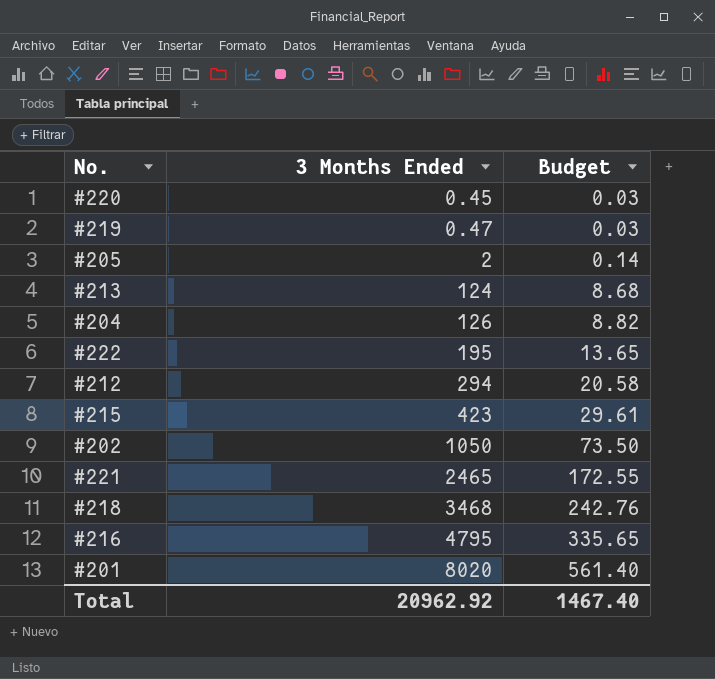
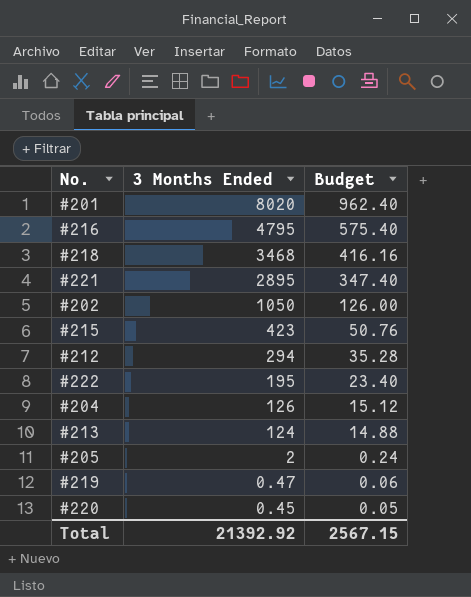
row order: 3 Months Ended ascending -> 3 Months Ended descending
column Budget | formula: [3 Months Ended] * 0.07 -> [3 Months Ended] * 0.12
#221 | 3 Months Ended: 2465 -> 2895
Total | 3 Months Ended: 20962.92 -> 21392.92
Total | Budget: 1467.40 -> 2567.15

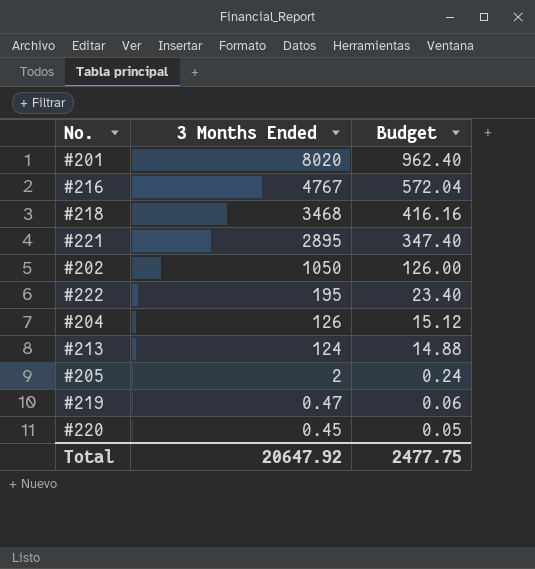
row #215: 423 | 50.76 -> none
row #212: 294 | 35.28 -> none
#216 | 3 Months Ended: 4795 -> 4767
#216 | Budget: 575.40 -> 572.04
Total | 3 Months Ended: 21392.92 -> 20647.92
Total | Budget: 2567.15 -> 2477.75

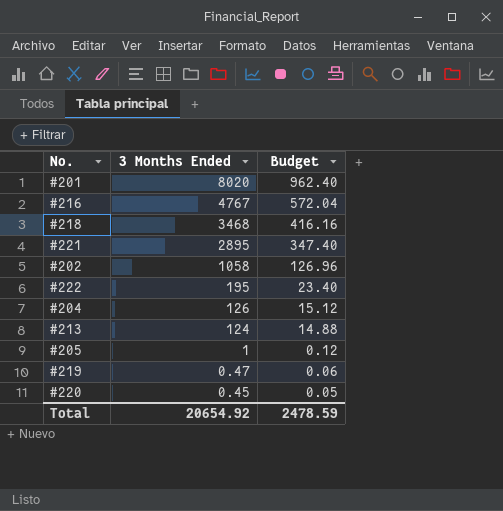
#202 | 3 Months Ended: 1050 -> 1058
#202 | Budget: 126.00 -> 126.96
#205 | 3 Months Ended: 2 -> 1
#205 | Budget: 0.24 -> 0.12
Total | 3 Months Ended: 20647.92 -> 20654.92
Total | Budget: 2477.75 -> 2478.59

